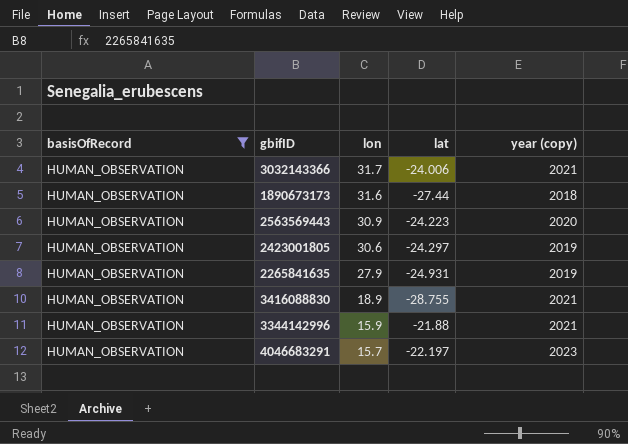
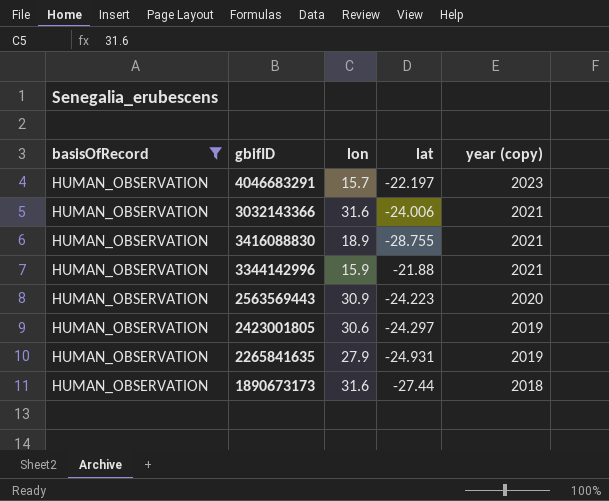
row order: lon descending -> year (copy) descending
3032143366 | lon: 31.7 -> 31.6

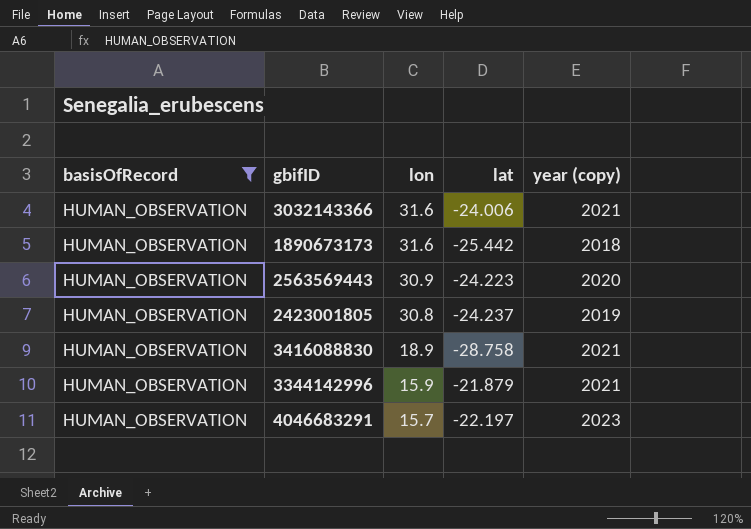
row order: year (copy) descending -> lon descending
row 2265841635: HUMAN_OBSERVATION | 27.9 | -24.931 | 2019 -> none
1890673173 | lat: -27.44 -> -25.442
2423001805 | lon: 30.6 -> 30.8
2423001805 | lat: -24.297 -> -24.237
3416088830 | lat: -28.755 -> -28.758
3344142996 | lat: -21.88 -> -21.879

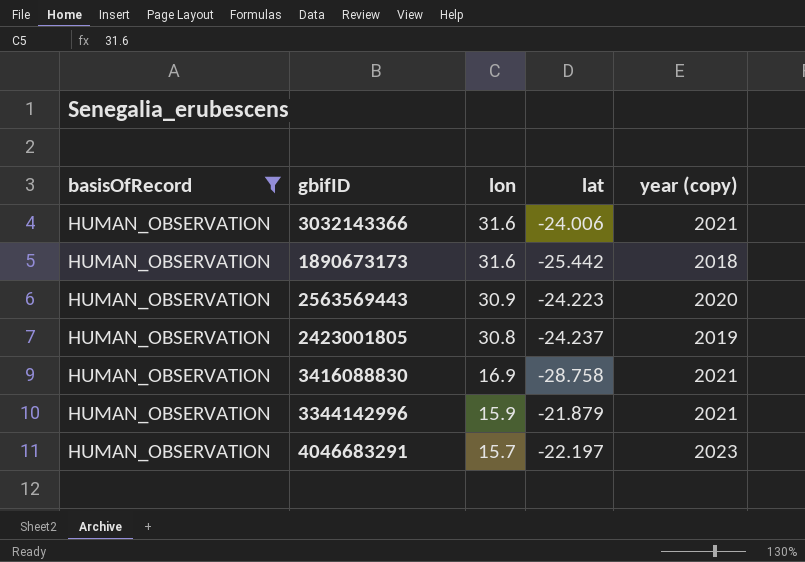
3416088830 | lon: 18.9 -> 16.9

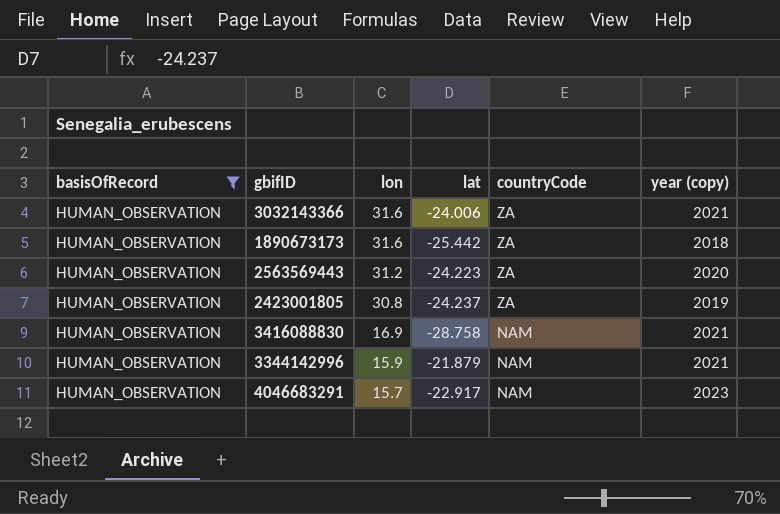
column countryCode | position: none -> 5
2563569443 | lon: 30.9 -> 31.2
4046683291 | lat: -22.197 -> -22.917

